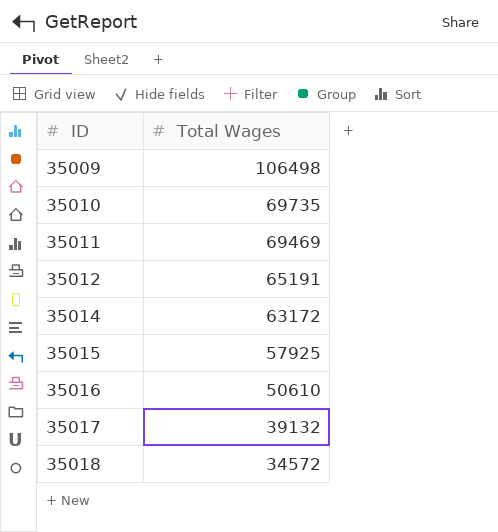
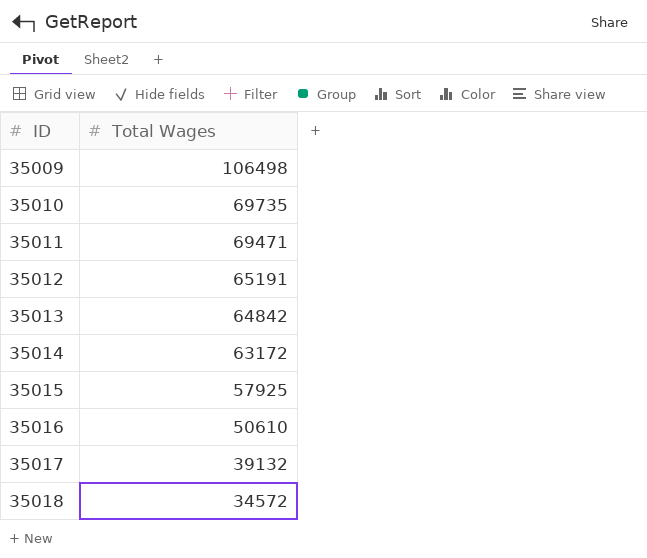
35011 | Total Wages: 69469 -> 69471
row 35013: none -> 64842

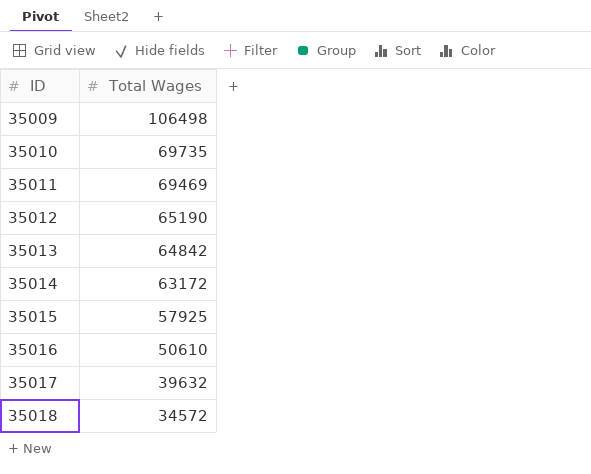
35011 | Total Wages: 69471 -> 69469
35012 | Total Wages: 65191 -> 65190
35017 | Total Wages: 39132 -> 39632

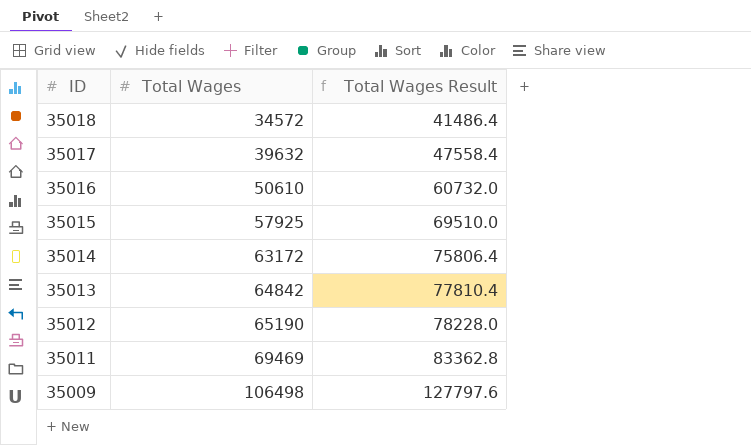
row order: ID ascending -> ID descending
column Total Wages Result | formula: none -> [Total Wages] * 1.2
row 35010: 69735 -> none

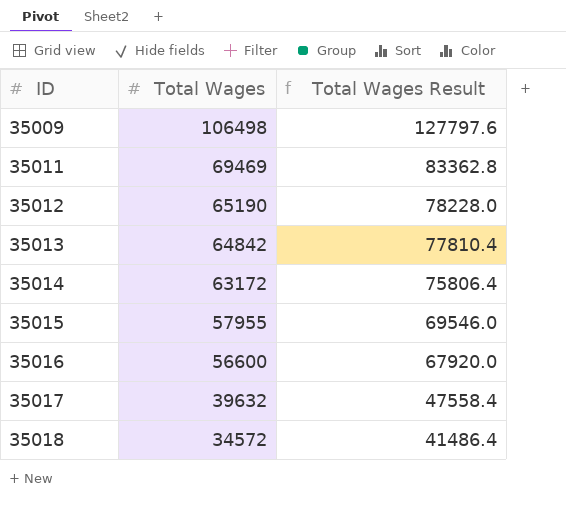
row order: ID descending -> ID ascending
35015 | Total Wages: 57925 -> 57955
35015 | Total Wages Result: 69510.0 -> 69546.0
35016 | Total Wages: 50610 -> 56600
35016 | Total Wages Result: 60732.0 -> 67920.0

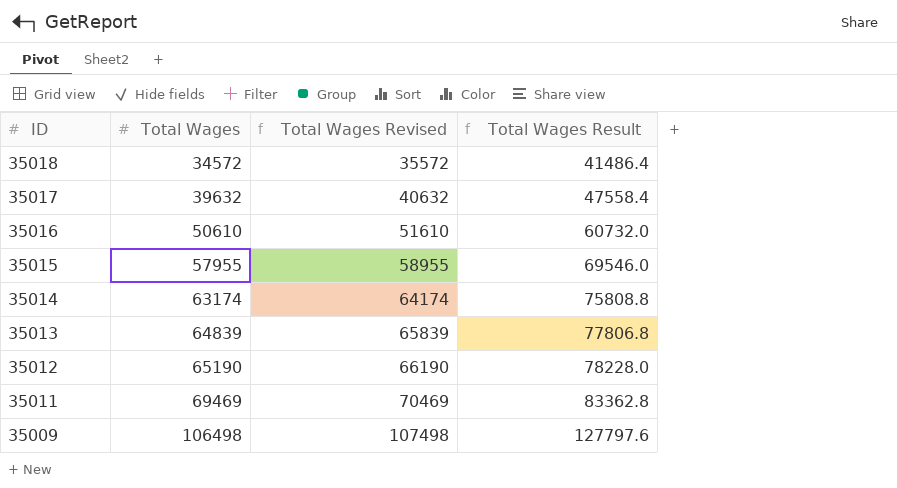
row order: ID ascending -> ID descending
column Total Wages Revised | formula: none -> [Total Wages] + 1000
35016 | Total Wages: 56600 -> 50610
35016 | Total Wages Result: 67920.0 -> 60732.0
35014 | Total Wages: 63172 -> 63174
35014 | Total Wages Result: 75806.4 -> 75808.8
35013 | Total Wages: 64842 -> 64839
35013 | Total Wages Result: 77810.4 -> 77806.8

